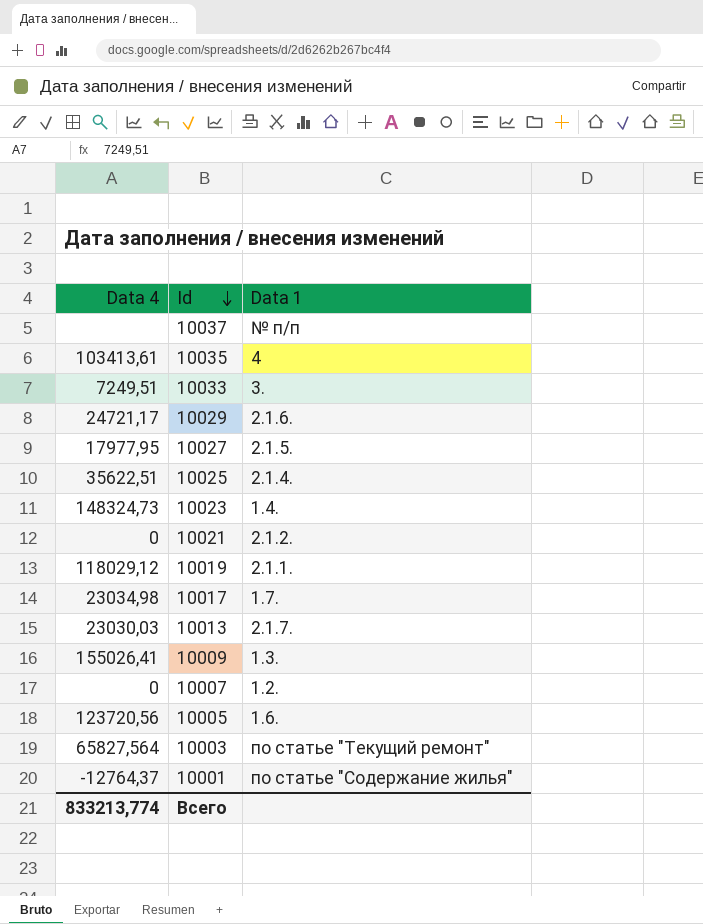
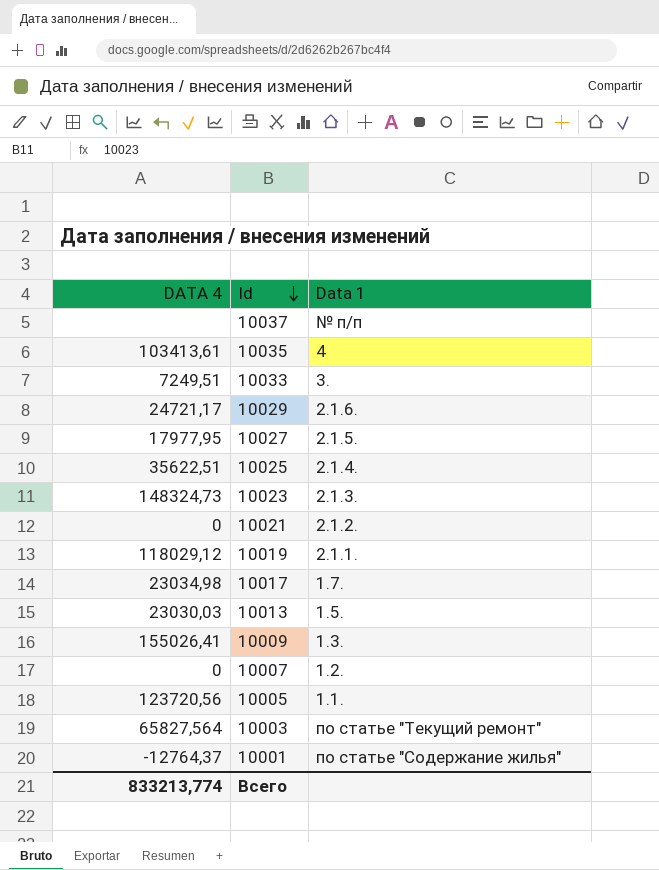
column name: Data 4 -> DATA 4
10023 | Data 1: 1.4. -> 2.1.3.
10013 | Data 1: 2.1.7. -> 1.5.
10005 | Data 1: 1.6. -> 1.1.

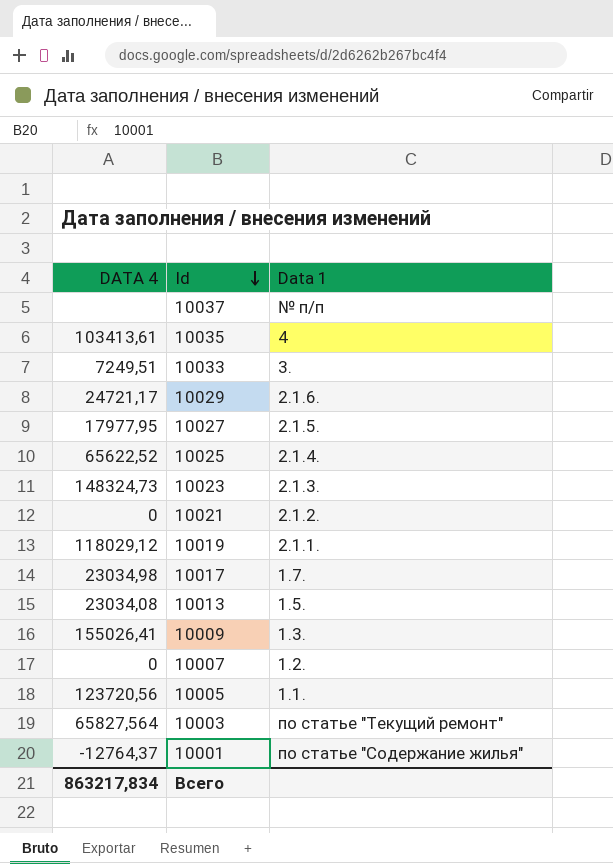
10025 | DATA 4: 35622,51 -> 65622,52
10013 | DATA 4: 23030,03 -> 23034,08
Всего | DATA 4: 833213,774 -> 863217,834

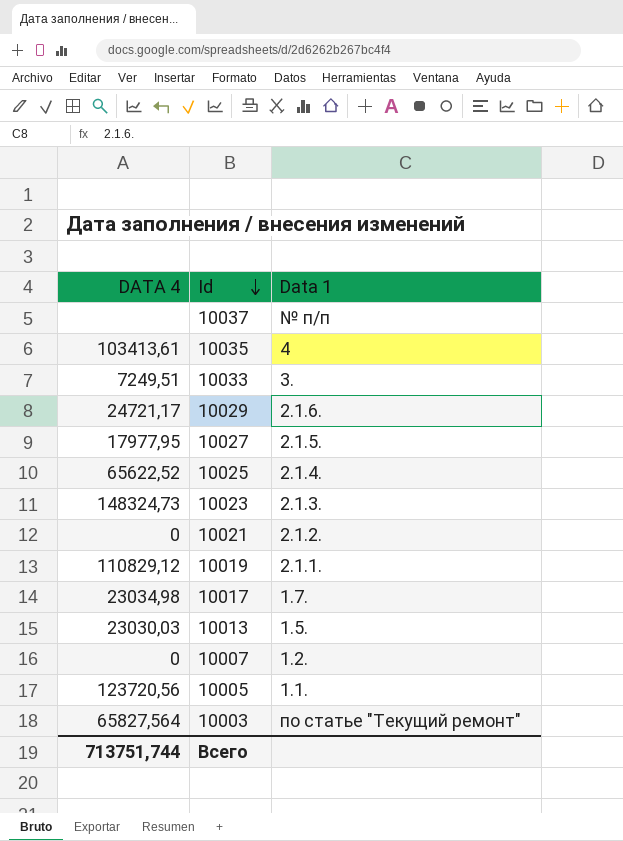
row 10009: 155026,41 | 1.3. -> none
row 10001: -12764,37 | по статье "Содержание жилья" -> none
10019 | DATA 4: 118029,12 -> 110829,12
10013 | DATA 4: 23034,08 -> 23030,03
Всего | DATA 4: 863217,834 -> 713751,744

